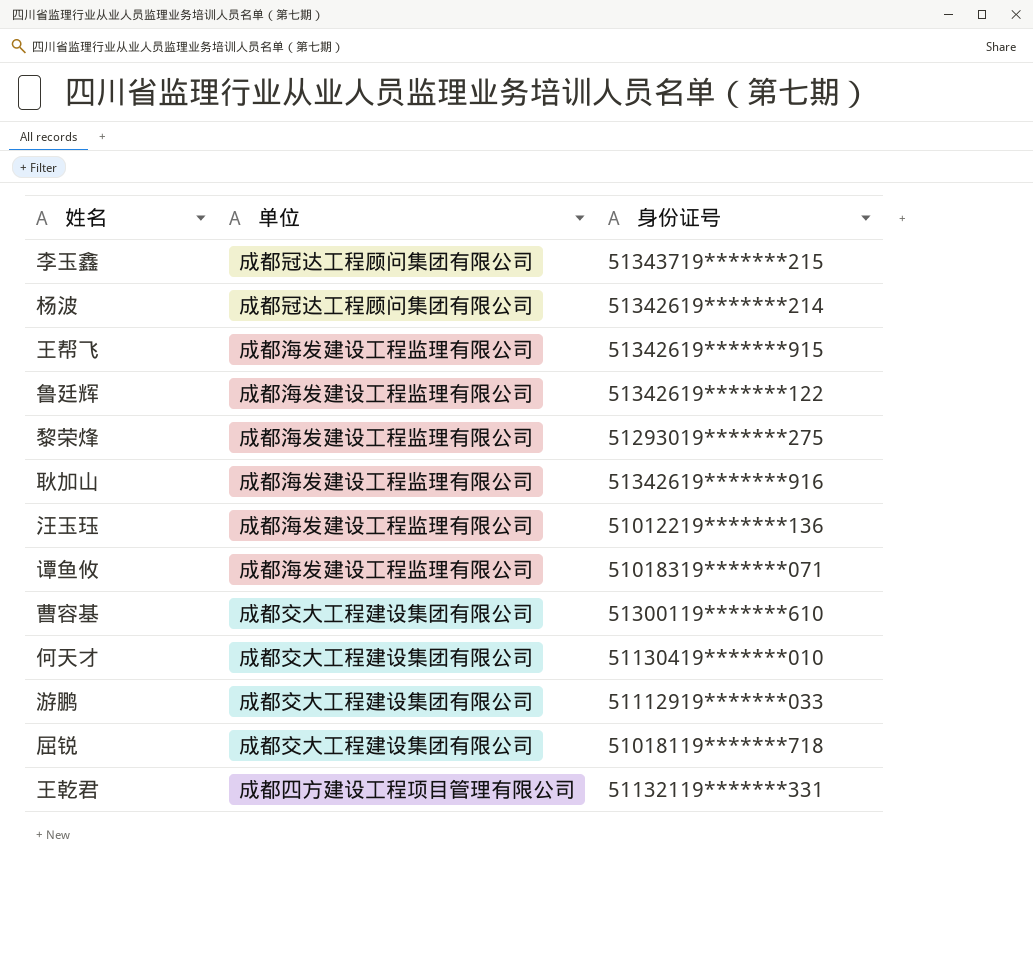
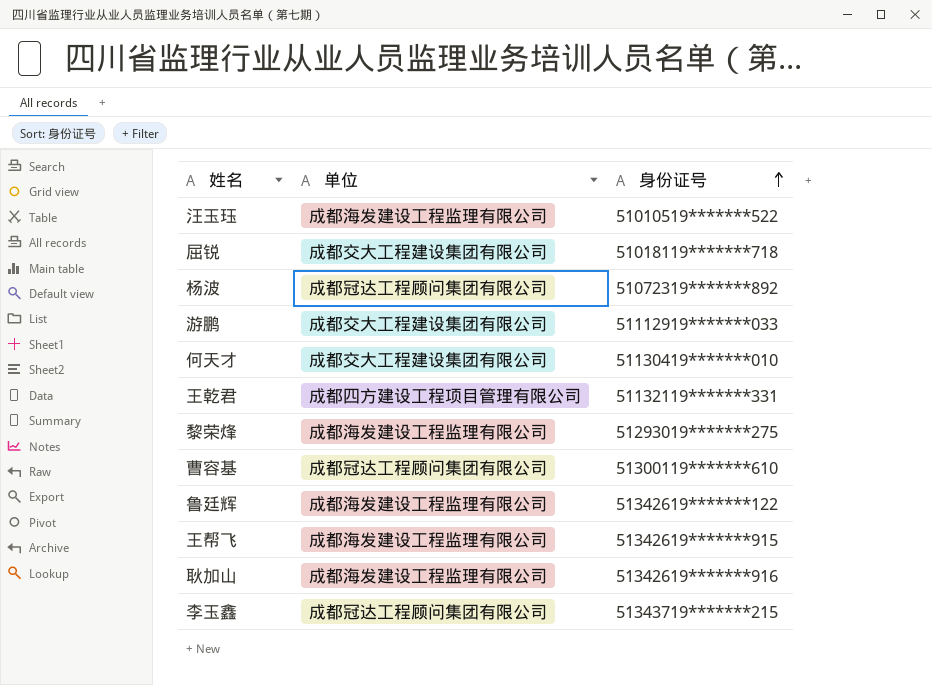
row order: none -> 身份证号 ascending
row 谭鱼攸: 成都海发建设工程监理有限公司 | 51018319*******071 -> none
汪玉珏 | 身份证号: 51012219*******136 -> 51010519*******522
杨波 | 身份证号: 51342619*******214 -> 51072319*******892
曹容基 | 单位: 成都交大工程建设集团有限公司 -> 成都冠达工程顾问集团有限公司

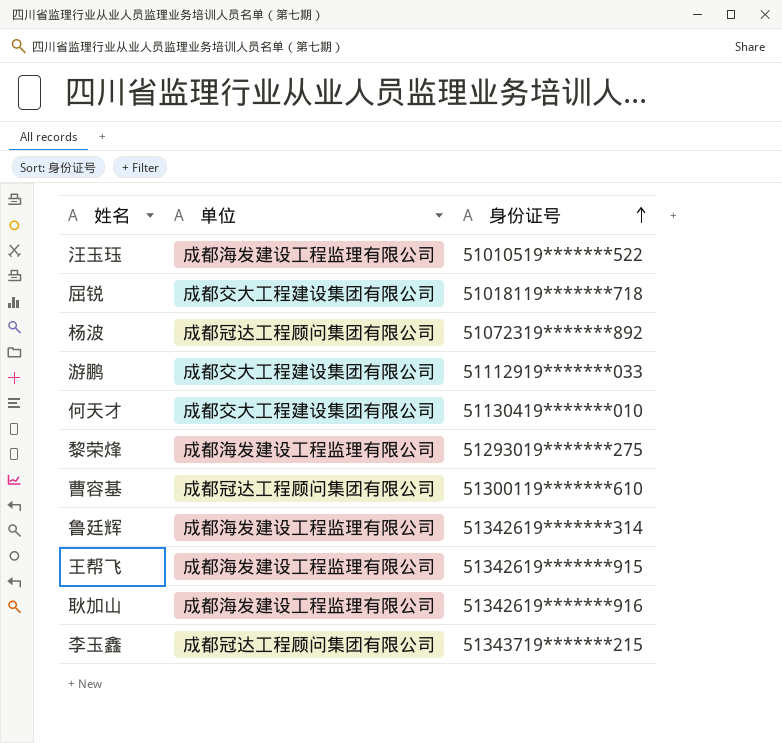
row 王乾君: 成都四方建设工程项目管理有限公司 | 51132119*******331 -> none
鲁廷辉 | 身份证号: 51342619*******122 -> 51342619*******314

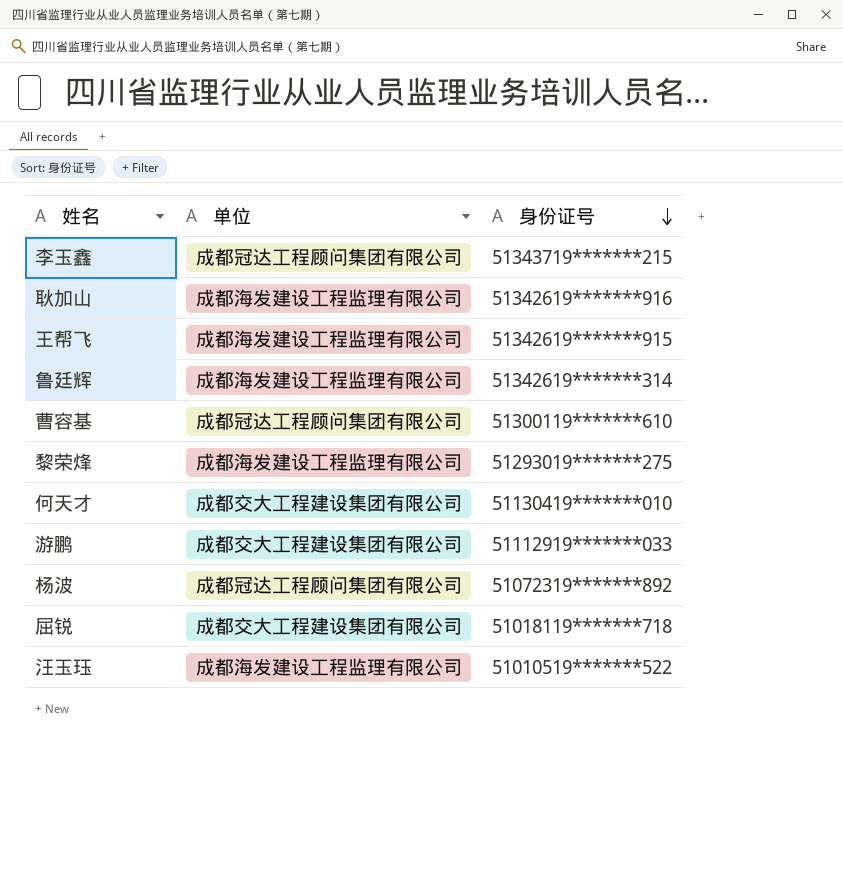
row order: 身份证号 ascending -> 身份证号 descending

